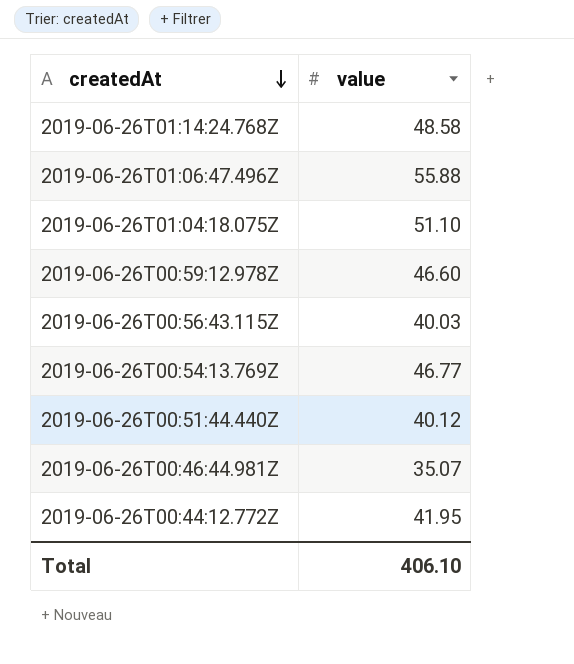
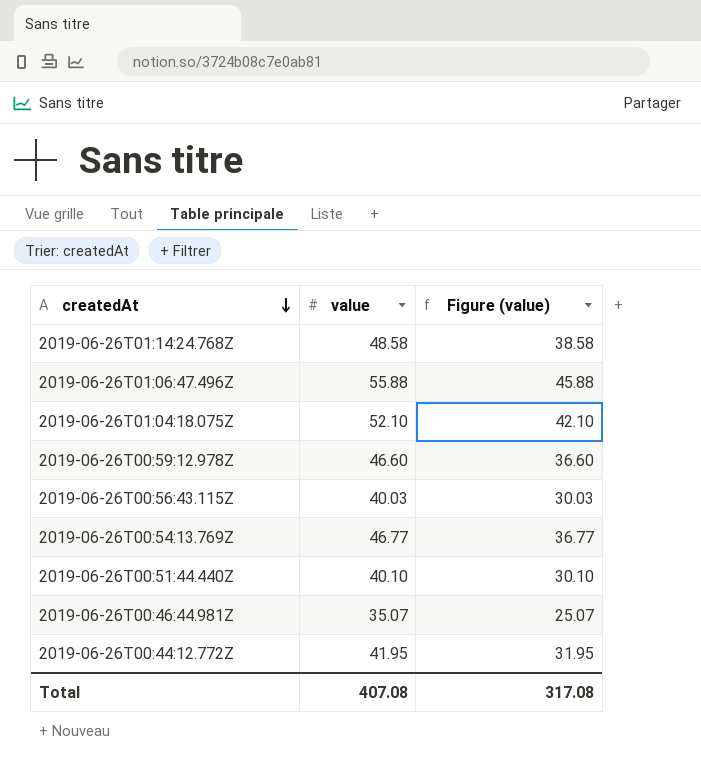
column Figure (value) | formula: none -> [value] - 10
2019-06-26T01:04:18.075Z | value: 51.10 -> 52.10
2019-06-26T00:51:44.440Z | value: 40.12 -> 40.10
Total | value: 406.10 -> 407.08

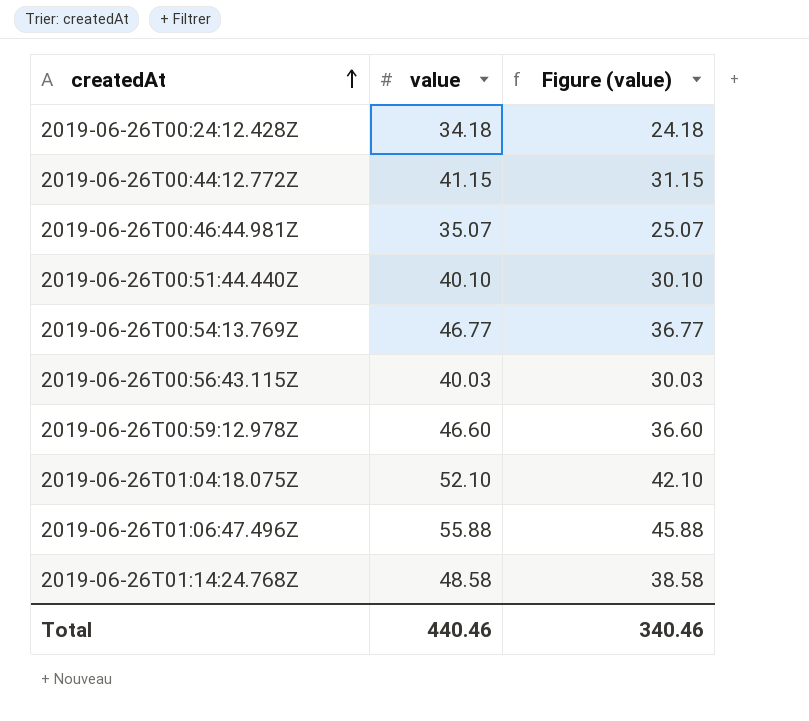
row order: createdAt descending -> createdAt ascending
row 2019-06-26T00:24:12.428Z: none -> 34.18 | 24.18
2019-06-26T00:44:12.772Z | value: 41.95 -> 41.15
2019-06-26T00:44:12.772Z | Figure (value): 31.95 -> 31.15
Total | value: 407.08 -> 440.46
Total | Figure (value): 317.08 -> 340.46

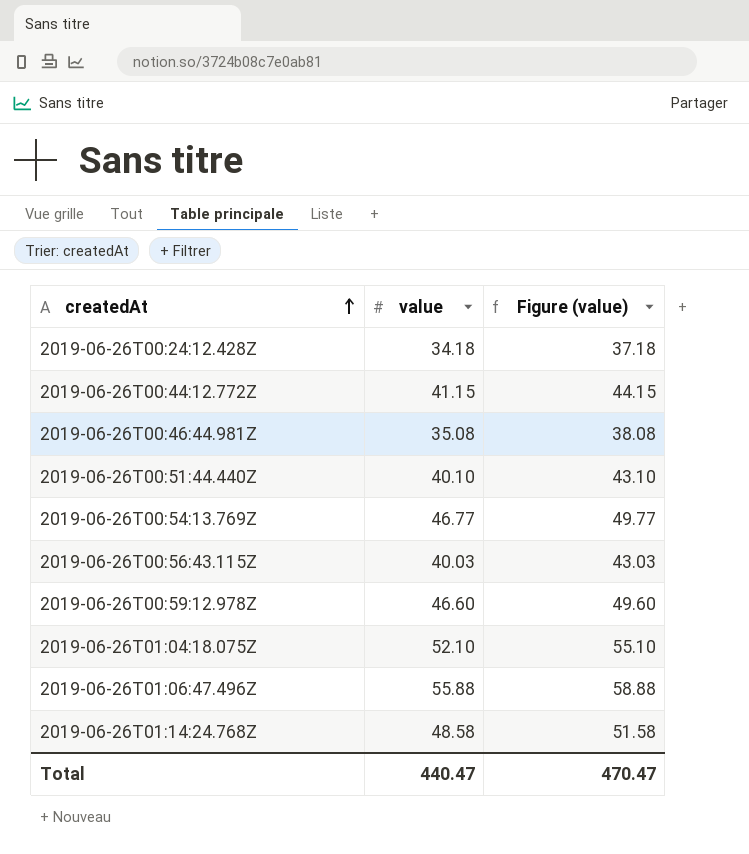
column Figure (value) | formula: [value] - 10 -> [value] + 3
2019-06-26T00:46:44.981Z | value: 35.07 -> 35.08
Total | value: 440.46 -> 440.47
Total | Figure (value): 340.46 -> 470.47

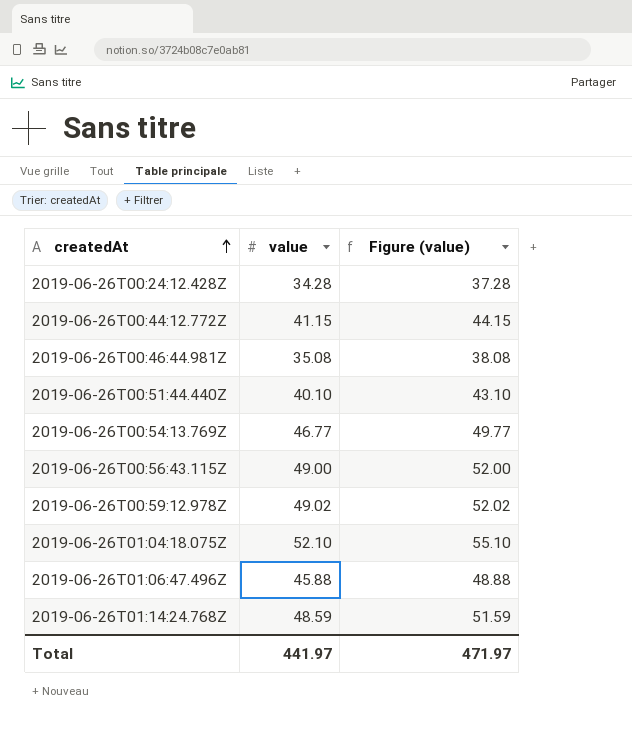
2019-06-26T00:24:12.428Z | value: 34.18 -> 34.28
2019-06-26T00:24:12.428Z | Figure (value): 37.18 -> 37.28
2019-06-26T00:56:43.115Z | value: 40.03 -> 49.00
2019-06-26T00:56:43.115Z | Figure (value): 43.03 -> 52.00
2019-06-26T00:59:12.978Z | value: 46.60 -> 49.02
2019-06-26T00:59:12.978Z | Figure (value): 49.60 -> 52.02
2019-06-26T01:06:47.496Z | value: 55.88 -> 45.88
2019-06-26T01:06:47.496Z | Figure (value): 58.88 -> 48.88
2019-06-26T01:14:24.768Z | value: 48.58 -> 48.59
2019-06-26T01:14:24.768Z | Figure (value): 51.58 -> 51.59
Total | value: 440.47 -> 441.97
Total | Figure (value): 470.47 -> 471.97

